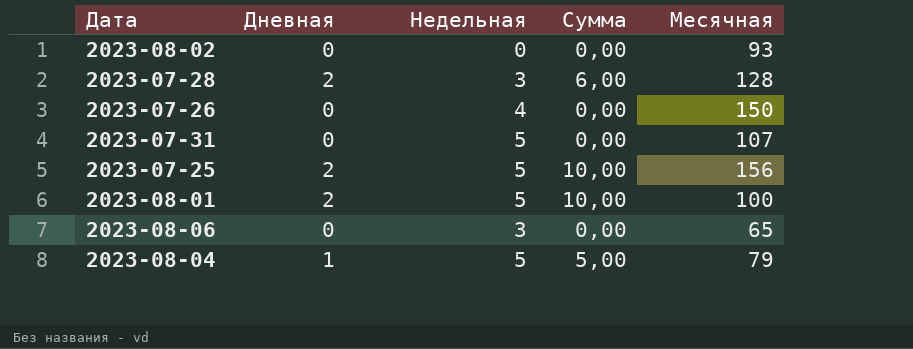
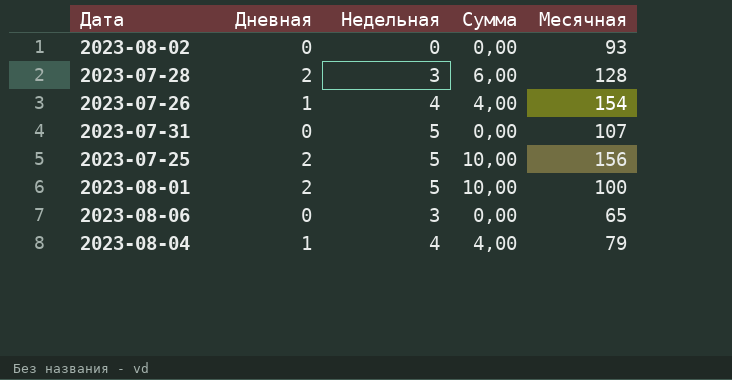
2023-07-26 | Дневная: 0 -> 1
2023-07-26 | Сумма: 0,00 -> 4,00
2023-07-26 | Месячная: 150 -> 154
2023-08-04 | Недельная: 5 -> 4
2023-08-04 | Сумма: 5,00 -> 4,00

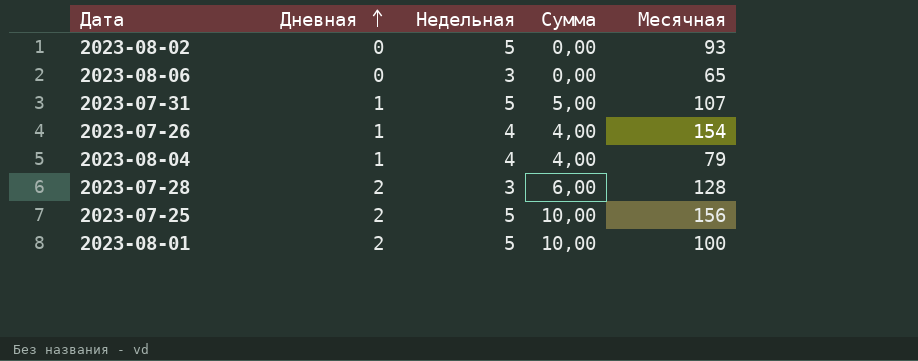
row order: none -> Дневная ascending
2023-08-02 | Недельная: 0 -> 5
2023-07-31 | Дневная: 0 -> 1
2023-07-31 | Сумма: 0,00 -> 5,00

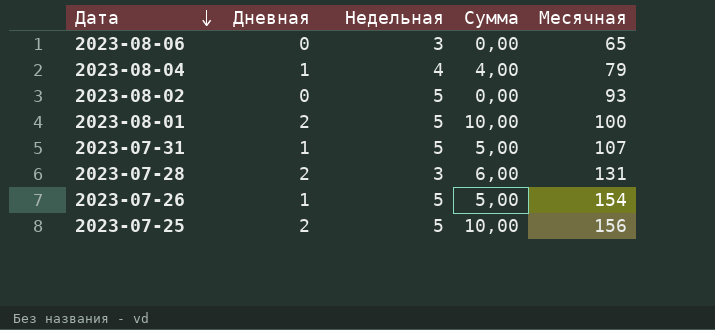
row order: Дневная ascending -> Дата descending
2023-07-28 | Месячная: 128 -> 131
2023-07-26 | Недельная: 4 -> 5
2023-07-26 | Сумма: 4,00 -> 5,00

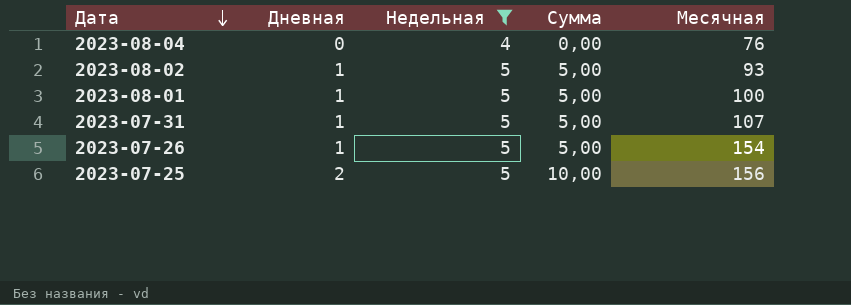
filter: none -> Недельная != 3
2023-08-04 | Дневная: 1 -> 0
2023-08-04 | Сумма: 4,00 -> 0,00
2023-08-04 | Месячная: 79 -> 76
2023-08-02 | Дневная: 0 -> 1
2023-08-02 | Сумма: 0,00 -> 5,00
2023-08-01 | Дневная: 2 -> 1
2023-08-01 | Сумма: 10,00 -> 5,00

